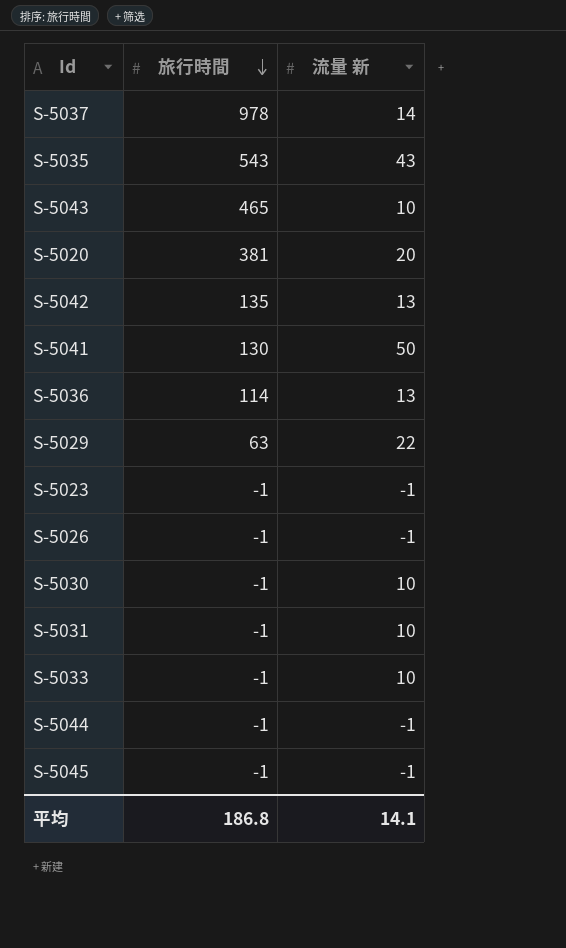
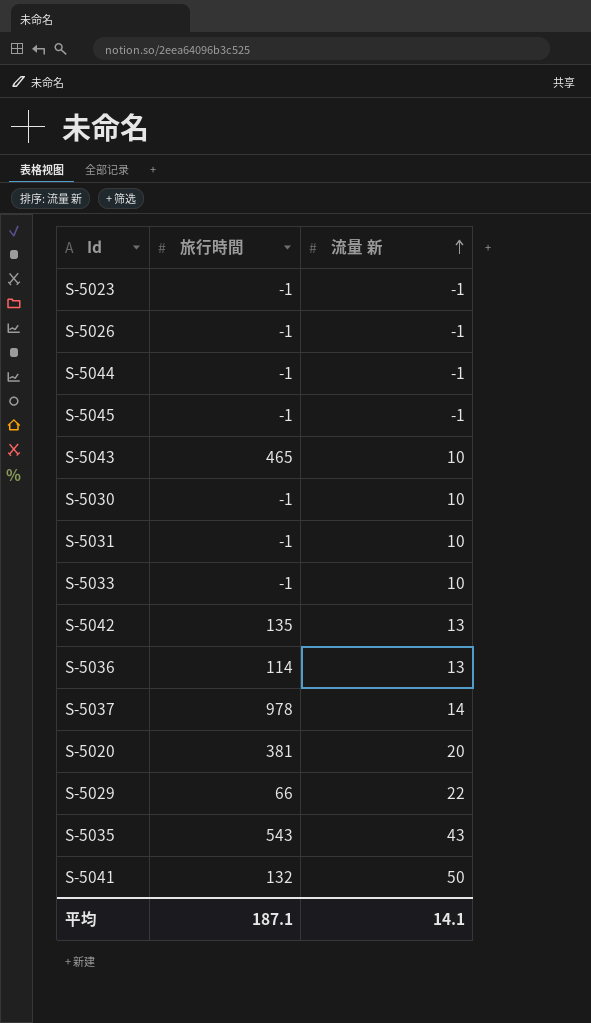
row order: 旅行時間 descending -> 流量 新 ascending
S-5029 | 旅行時間: 63 -> 66
S-5041 | 旅行時間: 130 -> 132
平均 | 旅行時間: 186.8 -> 187.1

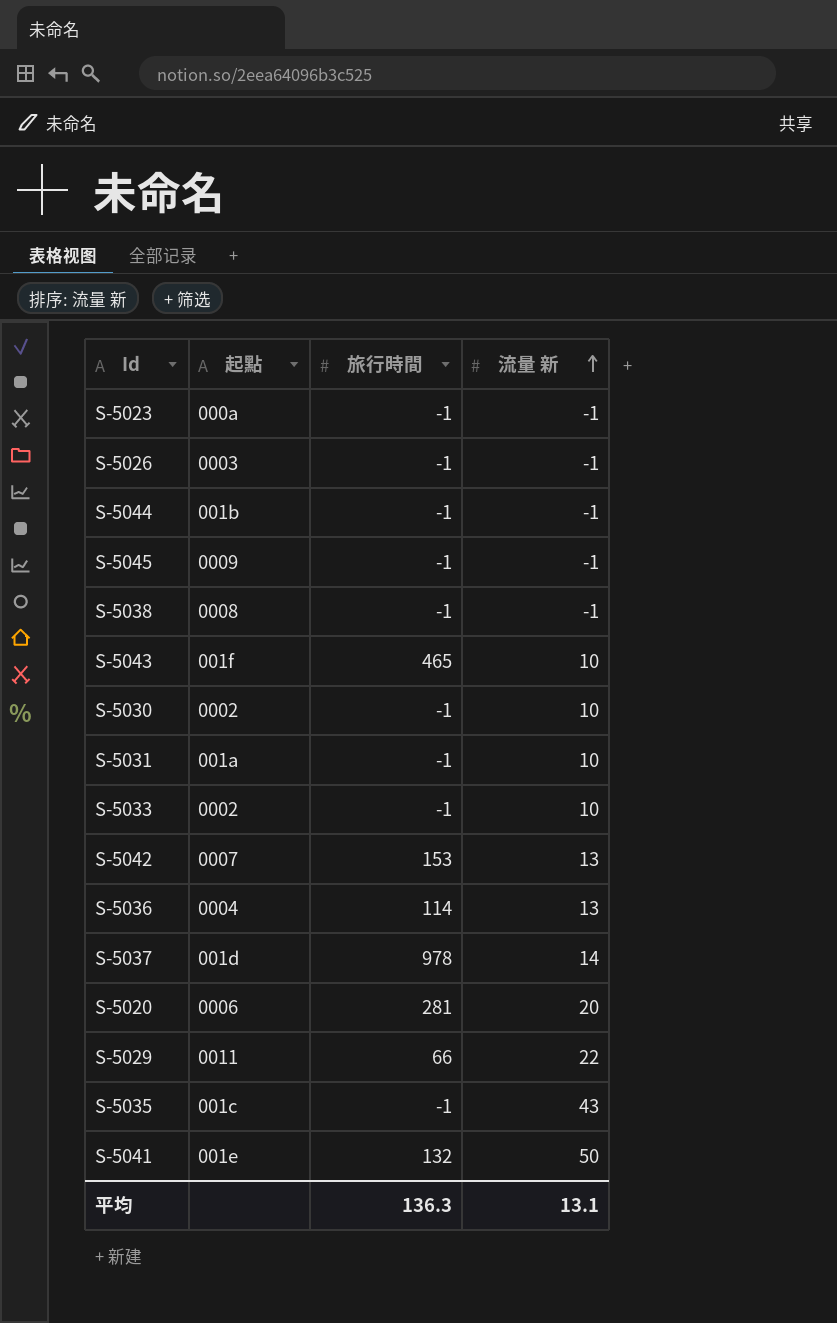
column 起點 | position: none -> 2
row S-5038: none -> 0008 | -1 | -1
S-5042 | 旅行時間: 135 -> 153
S-5020 | 旅行時間: 381 -> 281
S-5035 | 旅行時間: 543 -> -1
平均 | 旅行時間: 187.1 -> 136.3
平均 | 流量 新: 14.1 -> 13.1

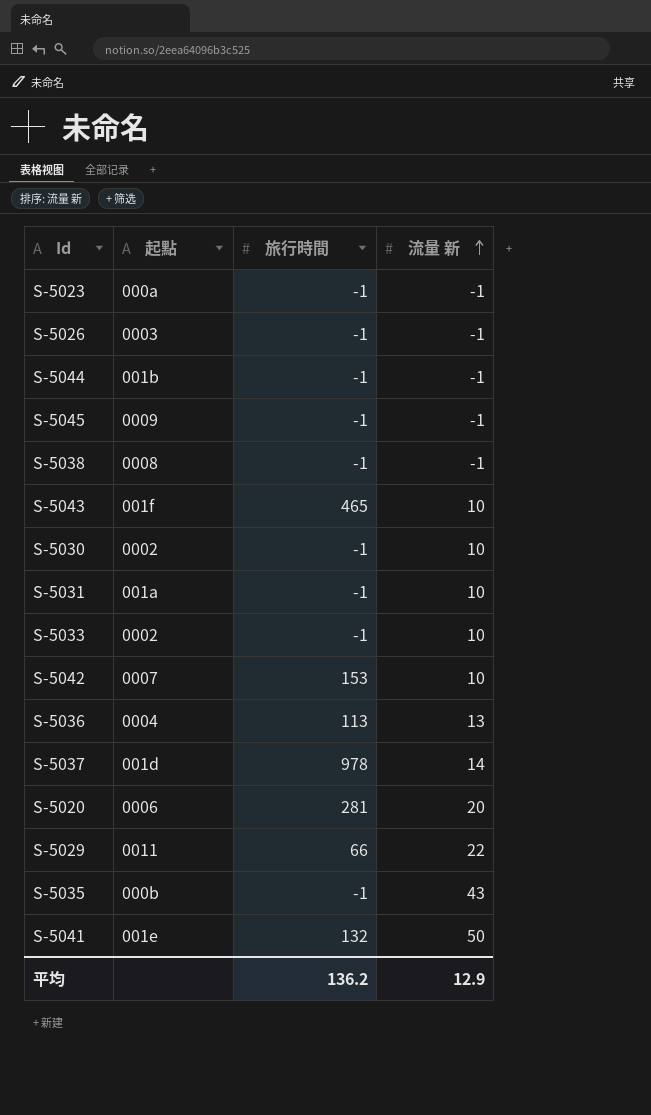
S-5042 | 流量 新: 13 -> 10
S-5036 | 旅行時間: 114 -> 113
S-5035 | 起點: 001c -> 000b
平均 | 旅行時間: 136.3 -> 136.2
平均 | 流量 新: 13.1 -> 12.9

